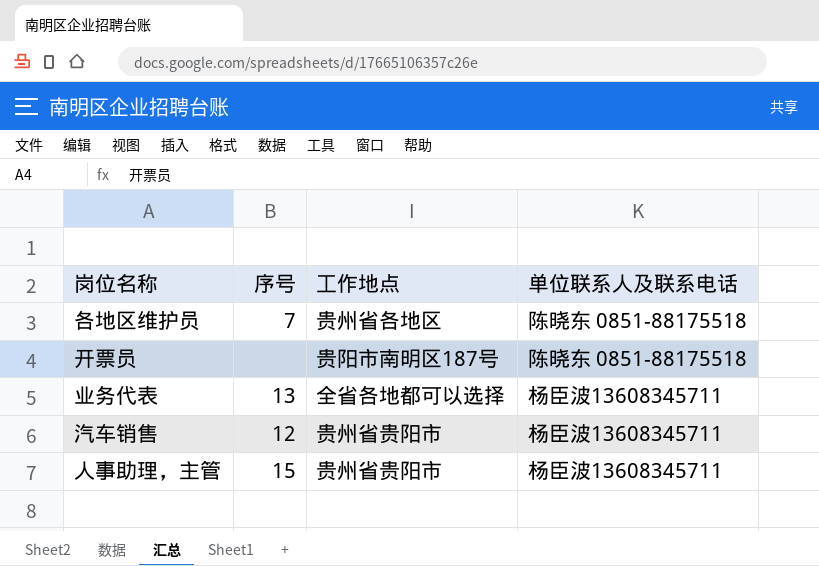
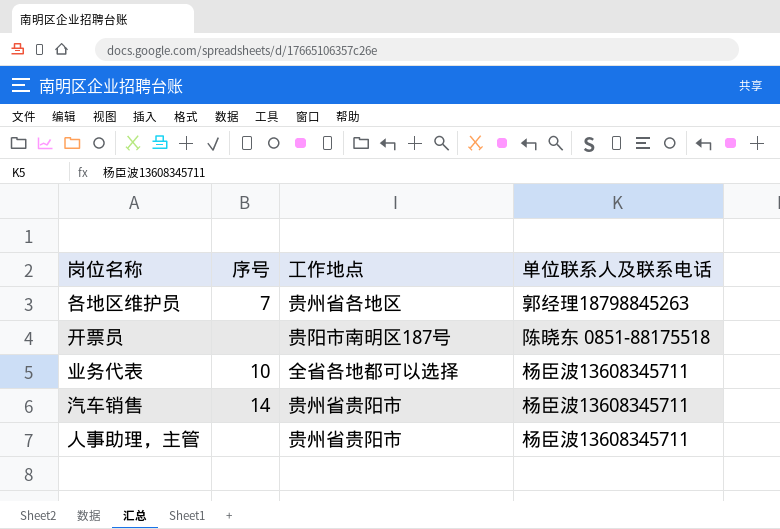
各地区维护员 | 单位联系人及联系电话: 陈晓东 0851-88175518 -> 郭经理18798845263
业务代表 | 序号: 13 -> 10
汽车销售 | 序号: 12 -> 14
人事助理，主管 | 序号: 15 -> none

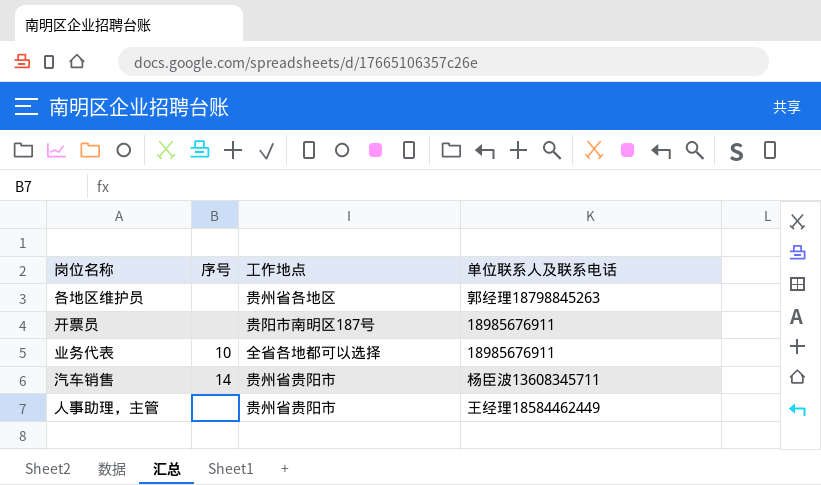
各地区维护员 | 序号: 7 -> none
开票员 | 单位联系人及联系电话: 陈晓东 0851-88175518 -> 18985676911
业务代表 | 单位联系人及联系电话: 杨臣波13608345711 -> 18985676911
人事助理，主管 | 单位联系人及联系电话: 杨臣波13608345711 -> 王经理18584462449

